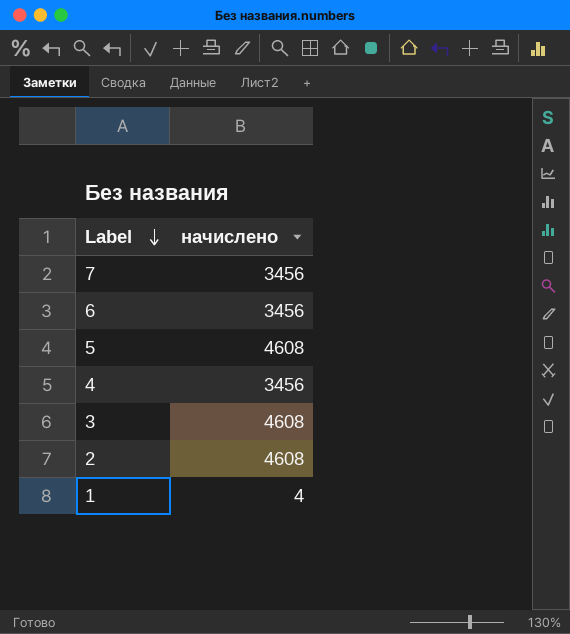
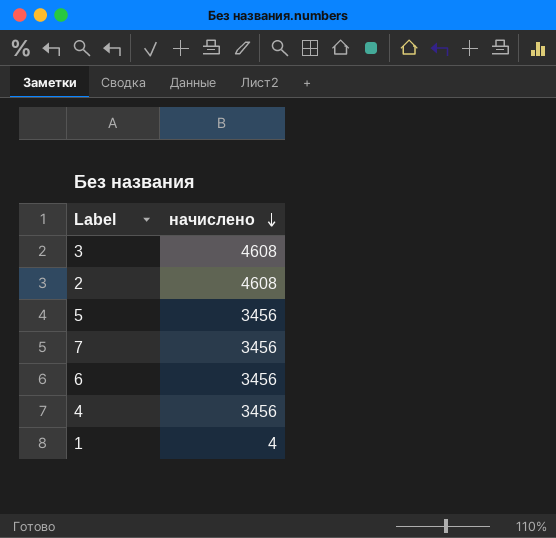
row order: Label descending -> начислено descending
5 | начислено: 4608 -> 3456

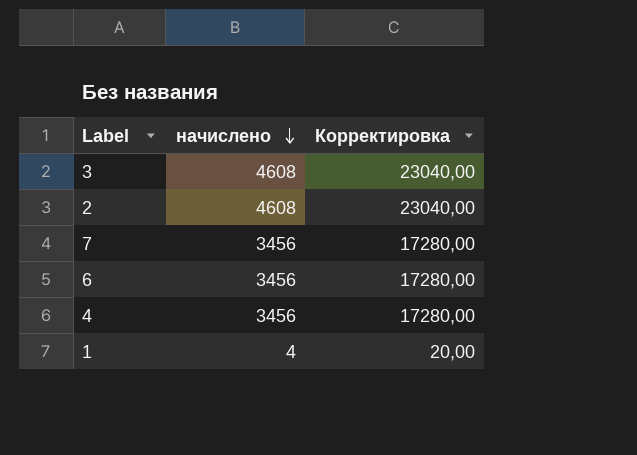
column Корректировка | formula: none -> [начислено] * 5
row 5: 3456 -> none

